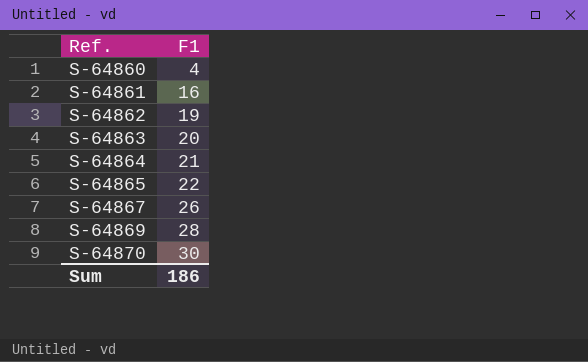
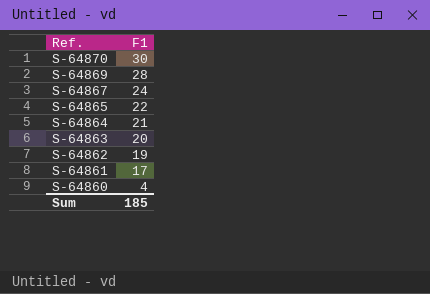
row order: Ref. ascending -> Ref. descending
S-64867 | F1: 26 -> 24
S-64861 | F1: 16 -> 17
Sum | F1: 186 -> 185

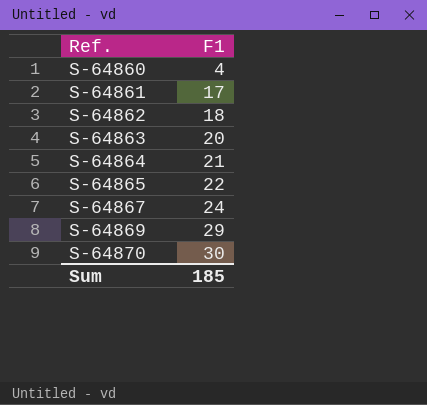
row order: Ref. descending -> Ref. ascending
S-64862 | F1: 19 -> 18
S-64869 | F1: 28 -> 29

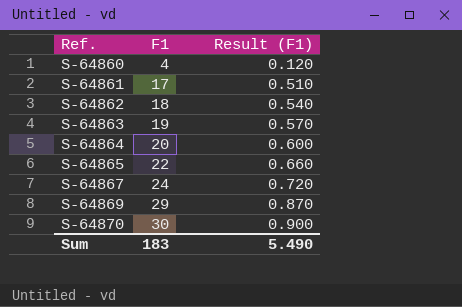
column Result (F1) | formula: none -> [F1] * 0.03
S-64863 | F1: 20 -> 19
S-64864 | F1: 21 -> 20
Sum | F1: 185 -> 183

